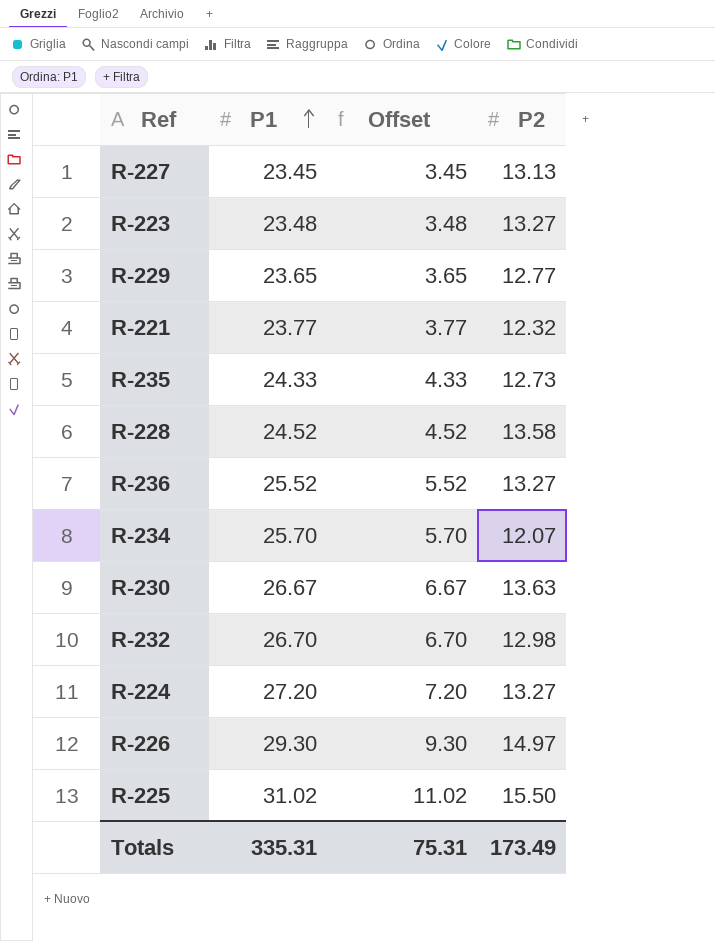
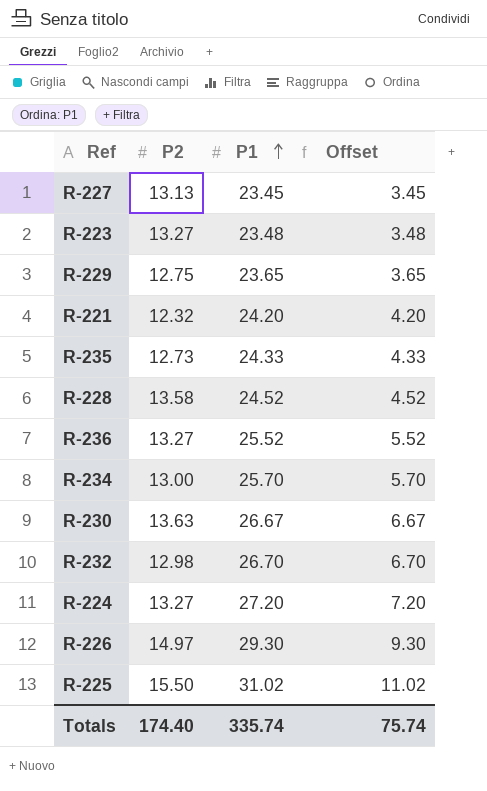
column P2 | position: 4 -> 2
R-229 | P2: 12.77 -> 12.75
R-221 | P1: 23.77 -> 24.20
R-221 | Offset: 3.77 -> 4.20
R-234 | P2: 12.07 -> 13.00
Totals | P2: 173.49 -> 174.40
Totals | P1: 335.31 -> 335.74
Totals | Offset: 75.31 -> 75.74

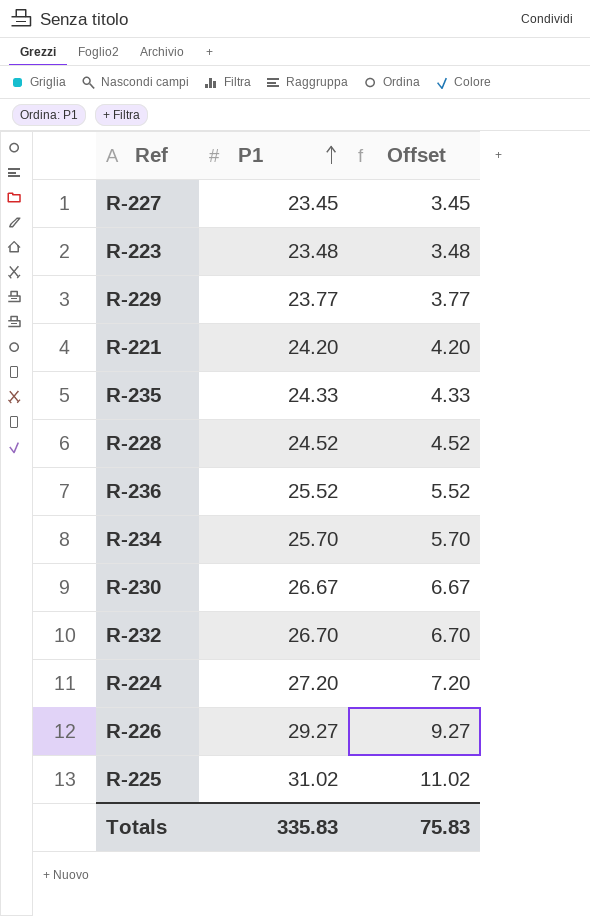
column P2 | position: 2 -> none
R-229 | P1: 23.65 -> 23.77
R-229 | Offset: 3.65 -> 3.77
R-226 | P1: 29.30 -> 29.27
R-226 | Offset: 9.30 -> 9.27
Totals | P1: 335.74 -> 335.83
Totals | Offset: 75.74 -> 75.83

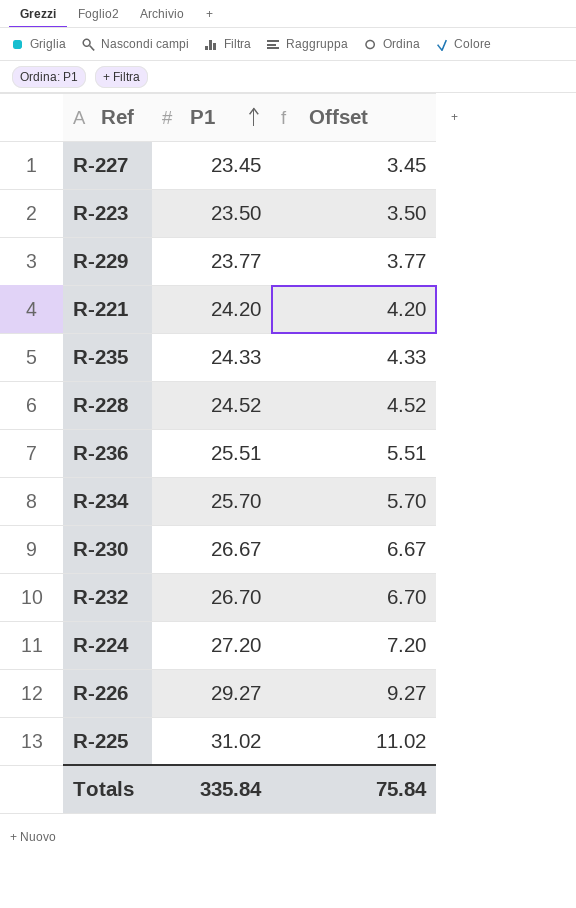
R-223 | P1: 23.48 -> 23.50
R-223 | Offset: 3.48 -> 3.50
R-236 | P1: 25.52 -> 25.51
R-236 | Offset: 5.52 -> 5.51
Totals | P1: 335.83 -> 335.84
Totals | Offset: 75.83 -> 75.84

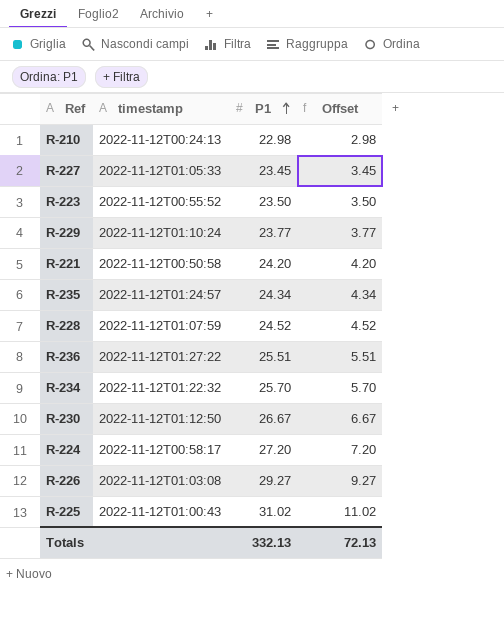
column timestamp | position: none -> 2
row R-232: 26.70 | 6.70 -> none
row R-210: none -> 2022-11-12T00:24:13 | 22.98 | 2.98
R-235 | P1: 24.33 -> 24.34
R-235 | Offset: 4.33 -> 4.34
Totals | P1: 335.84 -> 332.13
Totals | Offset: 75.84 -> 72.13

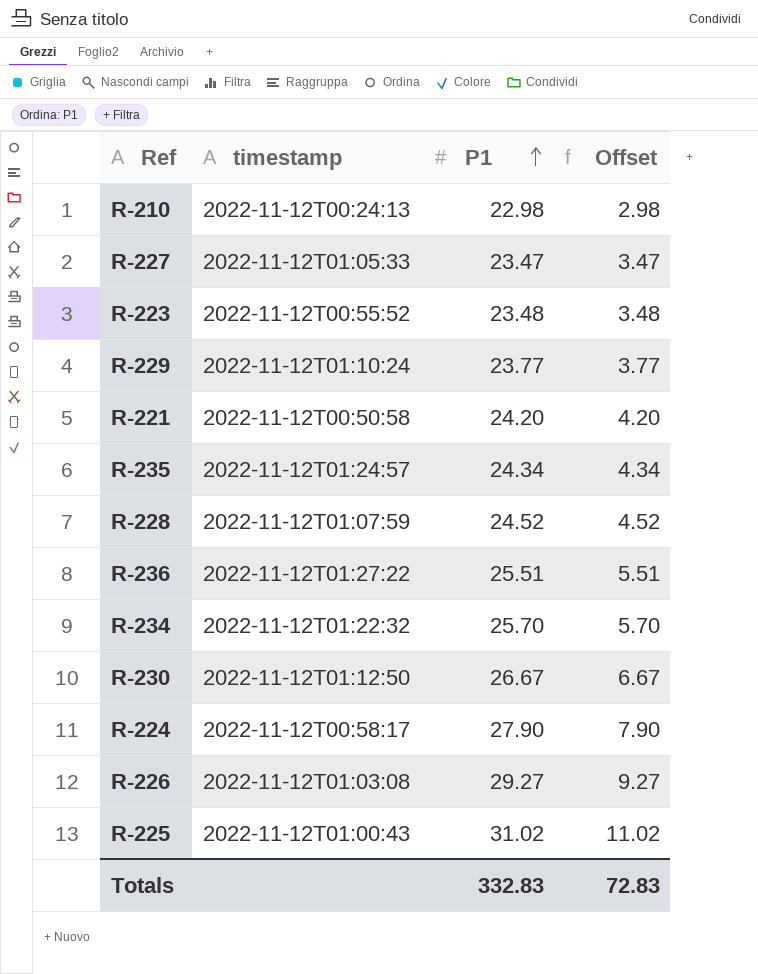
R-227 | P1: 23.45 -> 23.47
R-227 | Offset: 3.45 -> 3.47
R-223 | P1: 23.50 -> 23.48
R-223 | Offset: 3.50 -> 3.48
R-224 | P1: 27.20 -> 27.90
R-224 | Offset: 7.20 -> 7.90
Totals | P1: 332.13 -> 332.83
Totals | Offset: 72.13 -> 72.83

